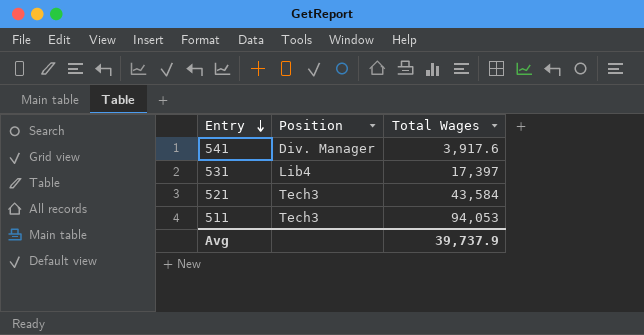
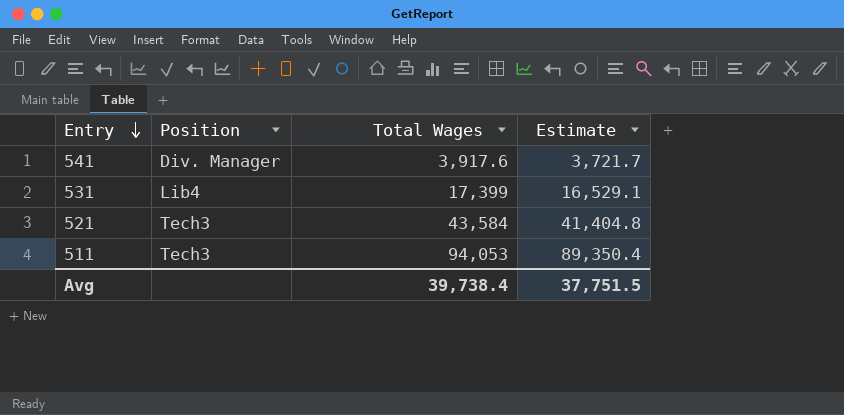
column Estimate | formula: none -> [Total Wages] * 0.95
531 | Total Wages: 17,397 -> 17,399
Avg | Total Wages: 39,737.9 -> 39,738.4

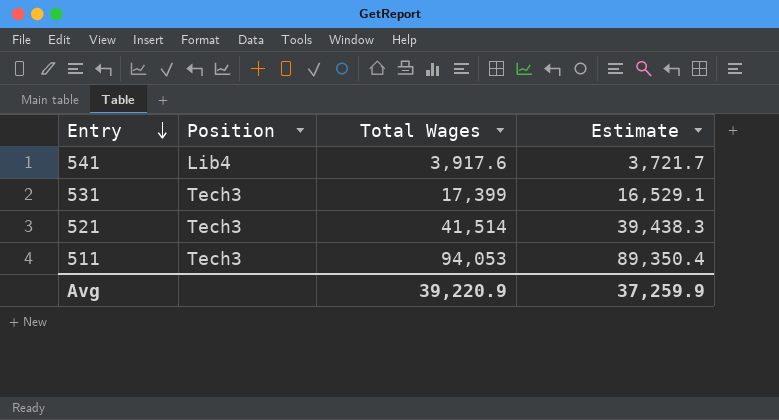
541 | Position: Div. Manager -> Lib4
531 | Position: Lib4 -> Tech3
521 | Total Wages: 43,584 -> 41,514
521 | Estimate: 41,404.8 -> 39,438.3
Avg | Total Wages: 39,738.4 -> 39,220.9
Avg | Estimate: 37,751.5 -> 37,259.9

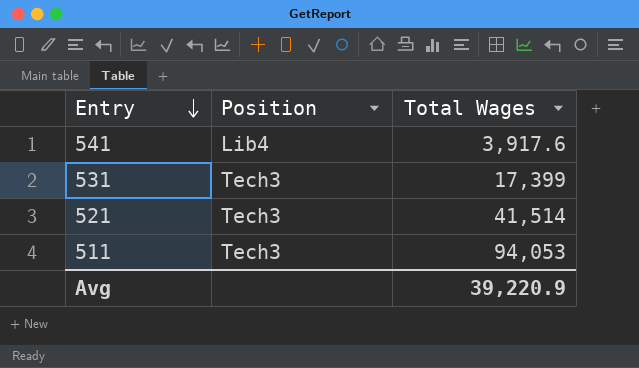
column Estimate | formula: [Total Wages] * 0.95 -> none

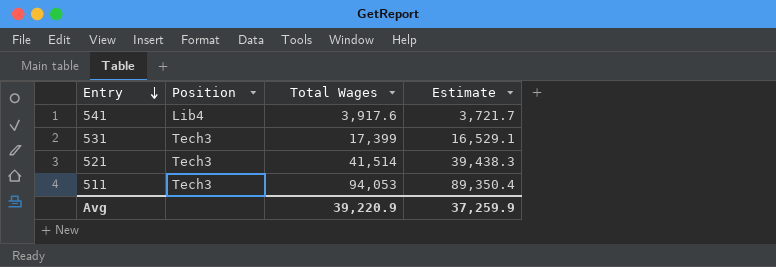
column Estimate | formula: none -> [Total Wages] * 0.95

